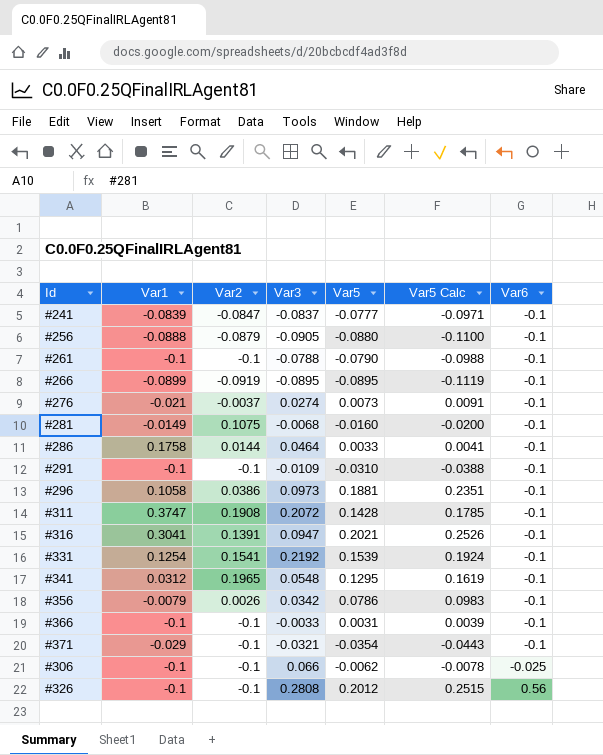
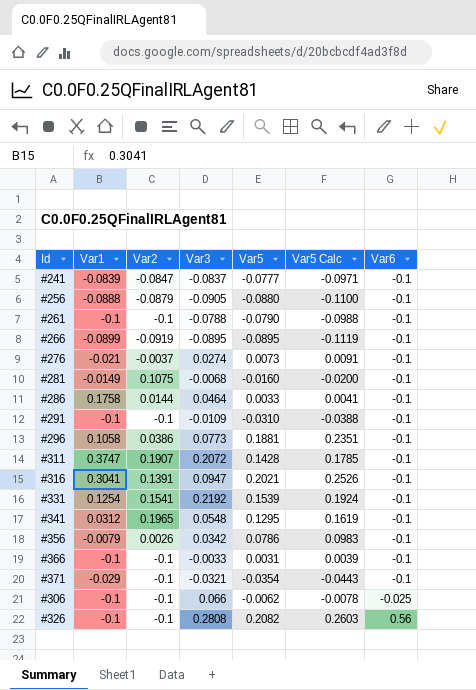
#296 | Var3: 0.0973 -> 0.0773
#311 | Var2: 0.1908 -> 0.1907
#326 | Var5: 0.2012 -> 0.2082
#326 | Var5 Calc: 0.2515 -> 0.2603

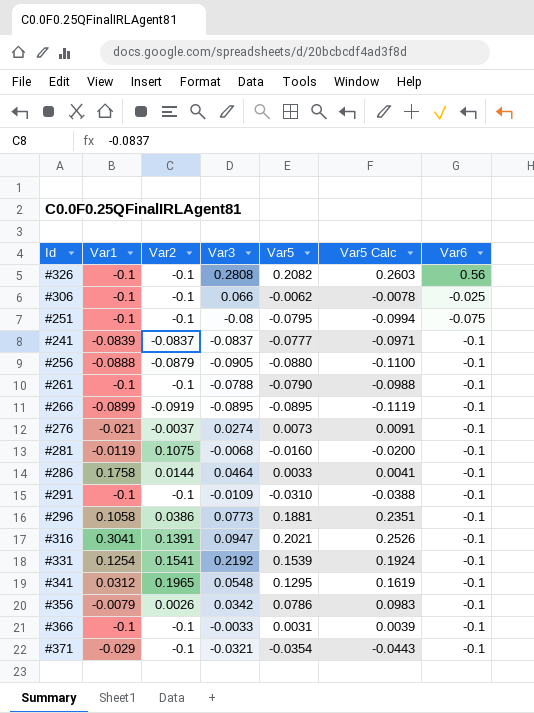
row order: Var6 ascending -> Var6 descending
row #311: 0.3747 | 0.1907 | 0.2072 | 0.1428 | 0.1785 | -0.1 -> none
row #251: none -> -0.1 | -0.1 | -0.08 | -0.0795 | -0.0994 | -0.075
#241 | Var2: -0.0847 -> -0.0837
#281 | Var1: -0.0149 -> -0.0119

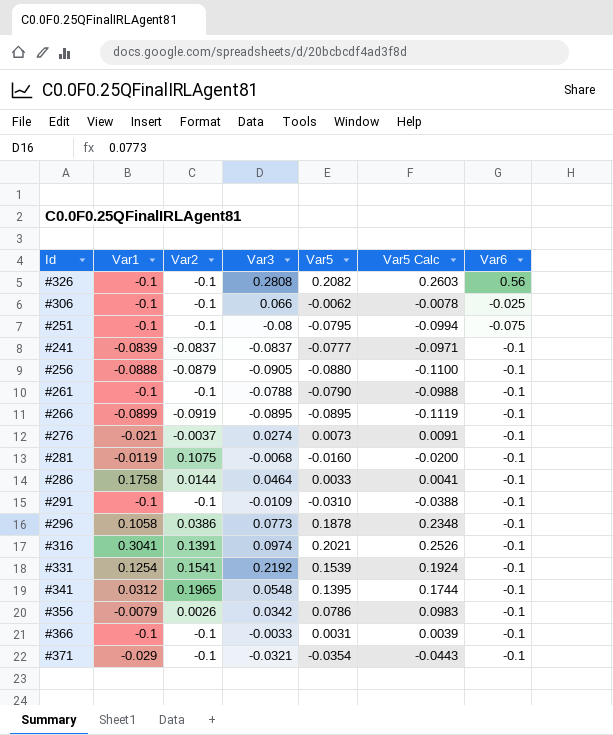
#296 | Var5: 0.1881 -> 0.1878
#296 | Var5 Calc: 0.2351 -> 0.2348
#316 | Var3: 0.0947 -> 0.0974
#341 | Var5: 0.1295 -> 0.1395
#341 | Var5 Calc: 0.1619 -> 0.1744

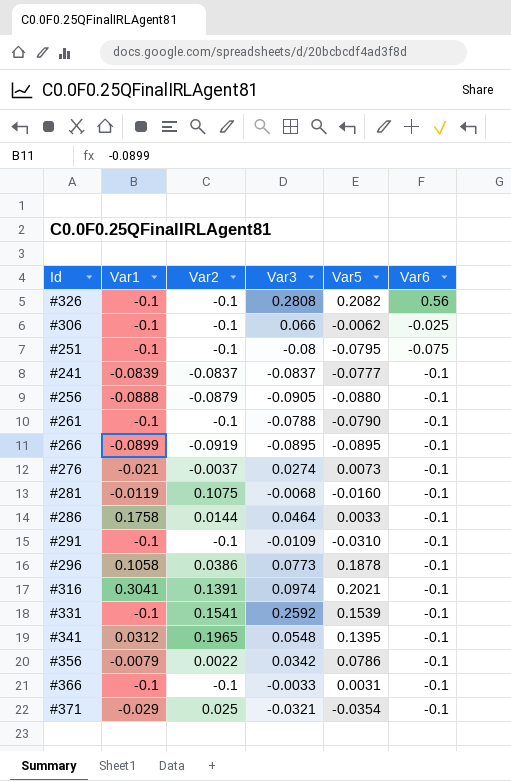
column Var5 Calc | formula: [Var5] * 1.25 -> none
#331 | Var1: 0.1254 -> -0.1
#331 | Var3: 0.2192 -> 0.2592
#356 | Var2: 0.0026 -> 0.0022
#371 | Var2: -0.1 -> 0.025

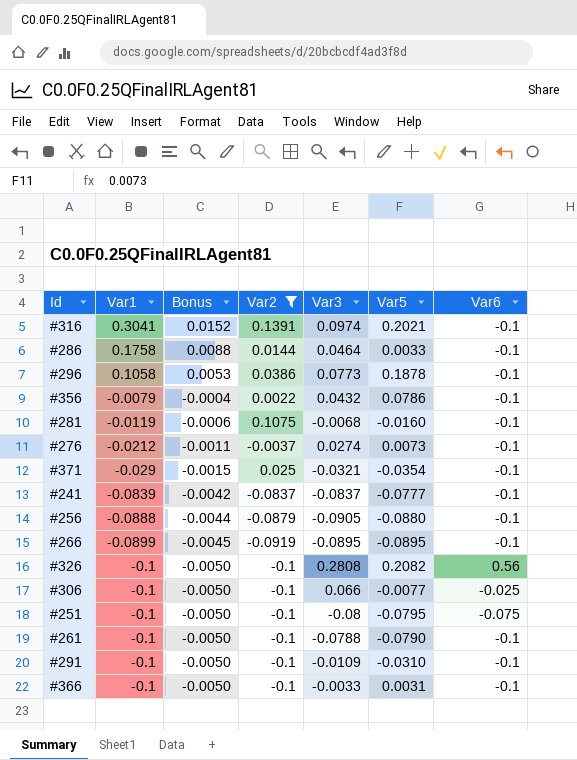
filter: none -> Var2 <= 0.1391
row order: Var6 descending -> Var1 descending
column Bonus | formula: none -> [Var1] * 0.05
#356 | Var3: 0.0342 -> 0.0432
#276 | Var1: -0.021 -> -0.0212
#306 | Var5: -0.0062 -> -0.0077

